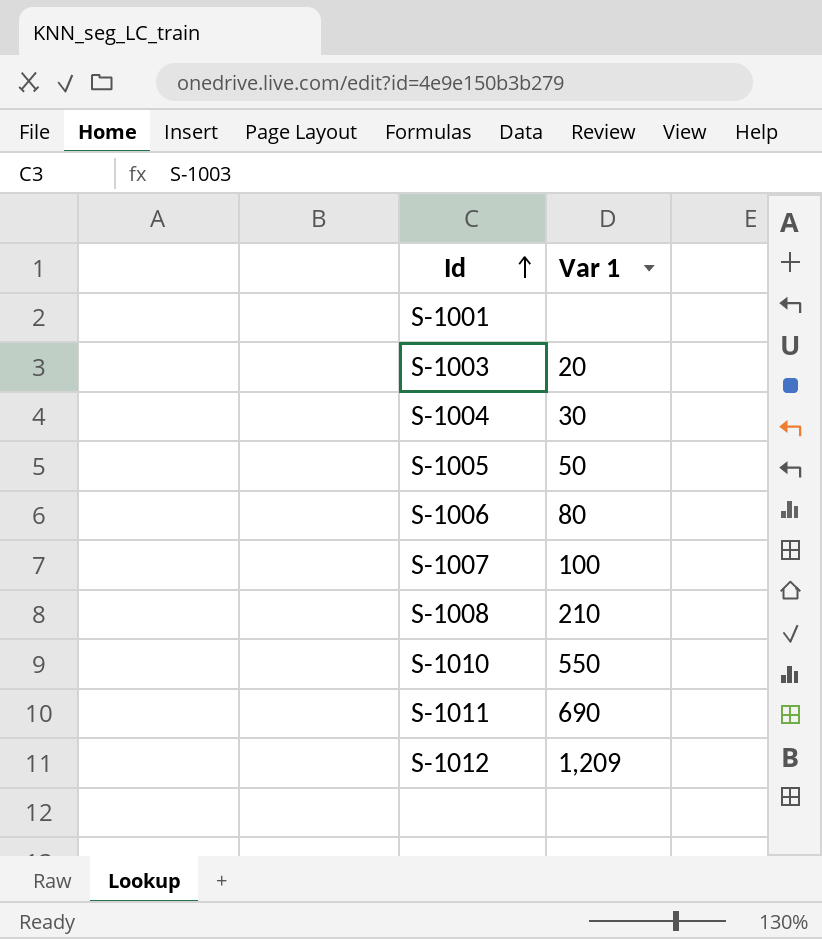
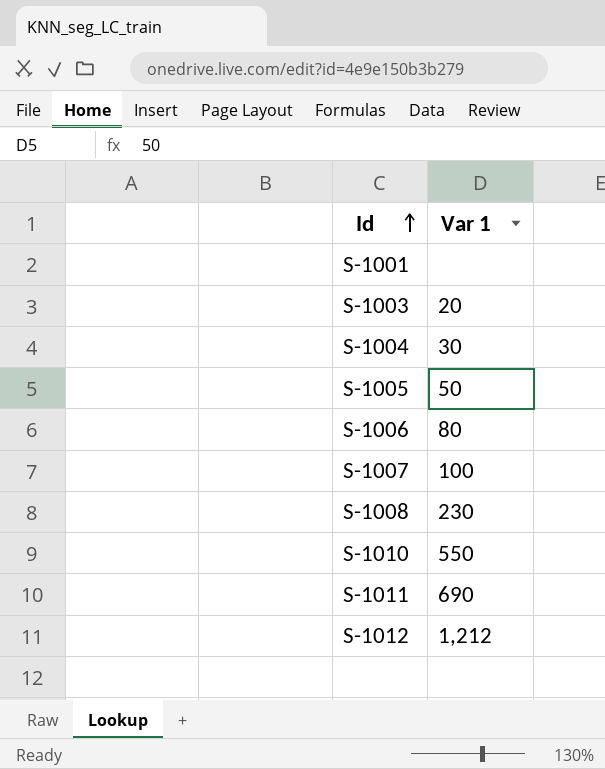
S-1008 | Var 1: 210 -> 230
S-1012 | Var 1: 1,209 -> 1,212

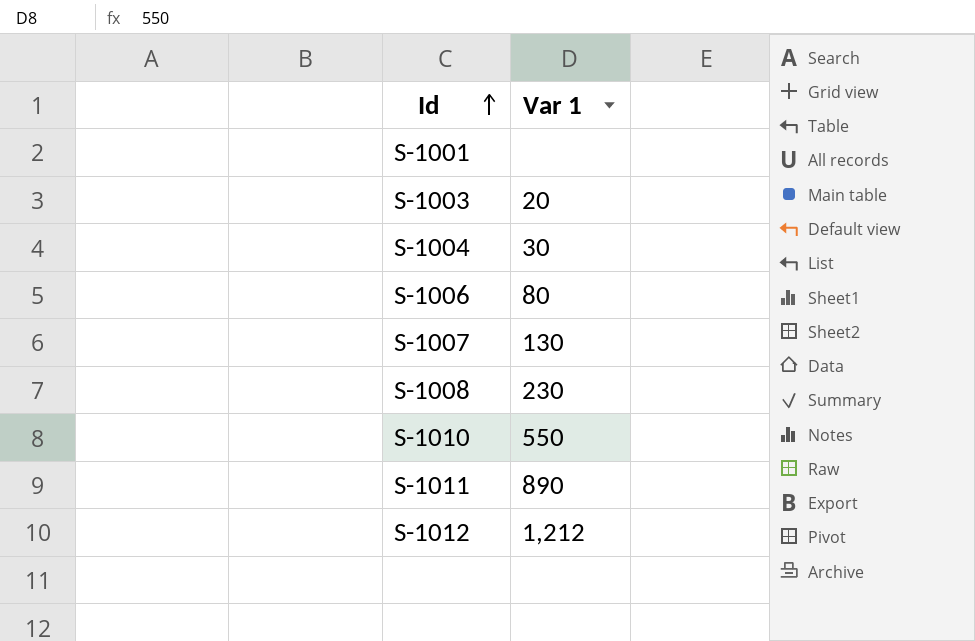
row S-1005: 50 -> none
S-1007 | Var 1: 100 -> 130
S-1011 | Var 1: 690 -> 890

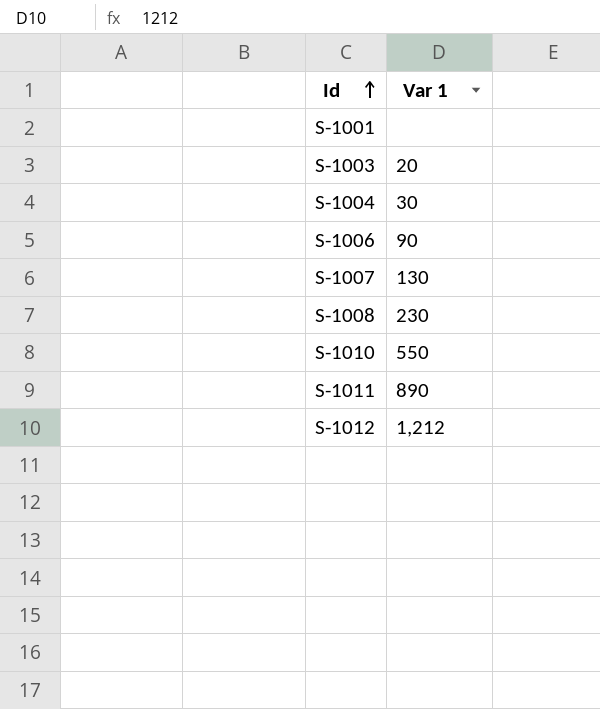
S-1006 | Var 1: 80 -> 90

